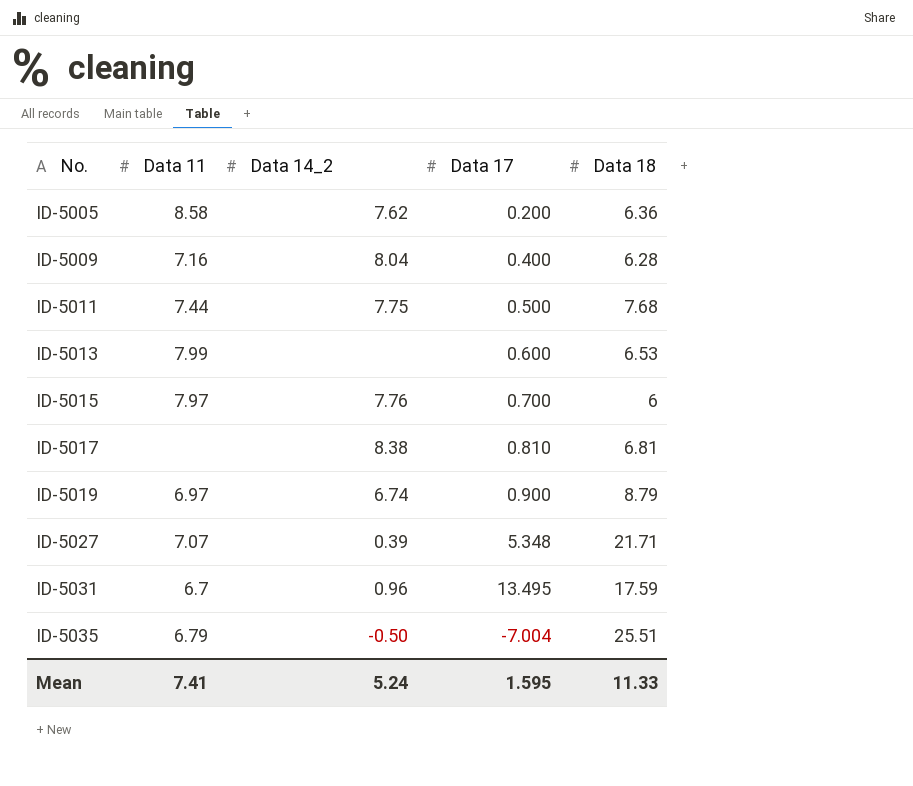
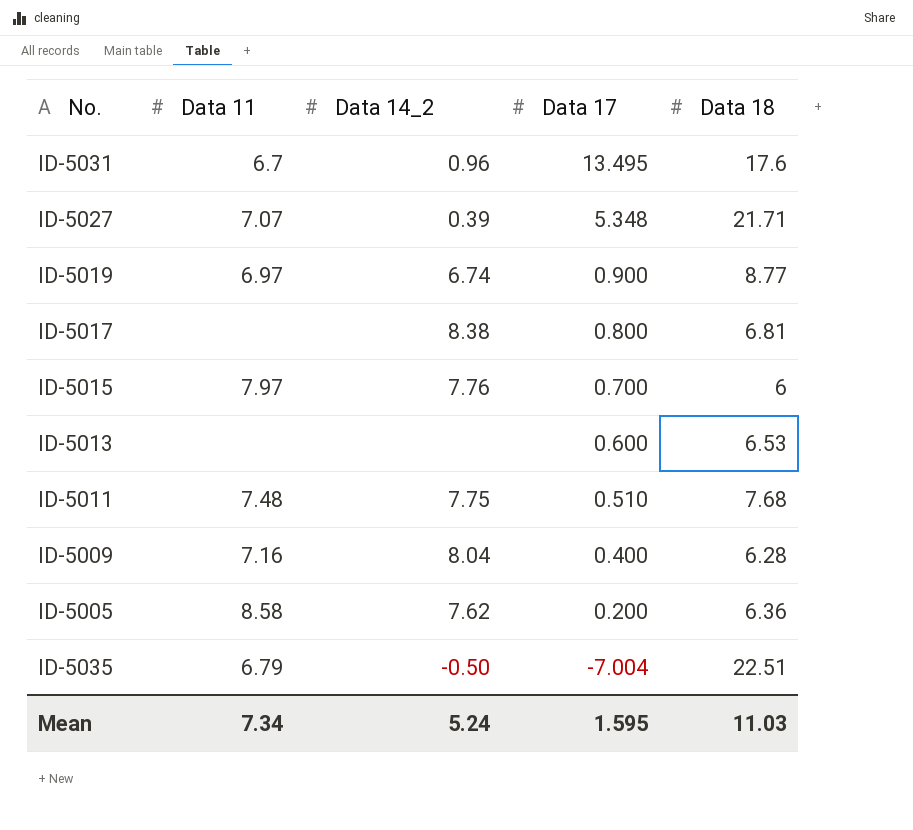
row order: No. ascending -> Data 17 descending
ID-5031 | Data 18: 17.59 -> 17.6
ID-5019 | Data 18: 8.79 -> 8.77
ID-5017 | Data 17: 0.810 -> 0.800
ID-5013 | Data 11: 7.99 -> none
ID-5011 | Data 11: 7.44 -> 7.48
ID-5011 | Data 17: 0.500 -> 0.510
ID-5035 | Data 18: 25.51 -> 22.51
Mean | Data 11: 7.41 -> 7.34
Mean | Data 18: 11.33 -> 11.03

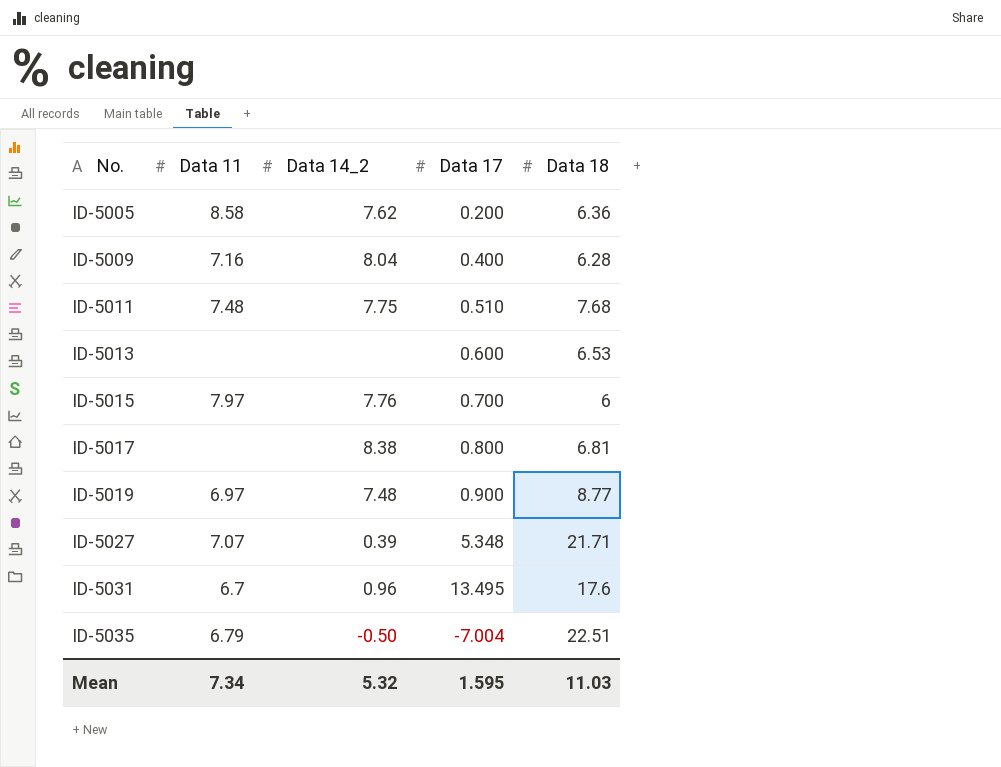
row order: Data 17 descending -> No. ascending
ID-5019 | Data 14_2: 6.74 -> 7.48
Mean | Data 14_2: 5.24 -> 5.32

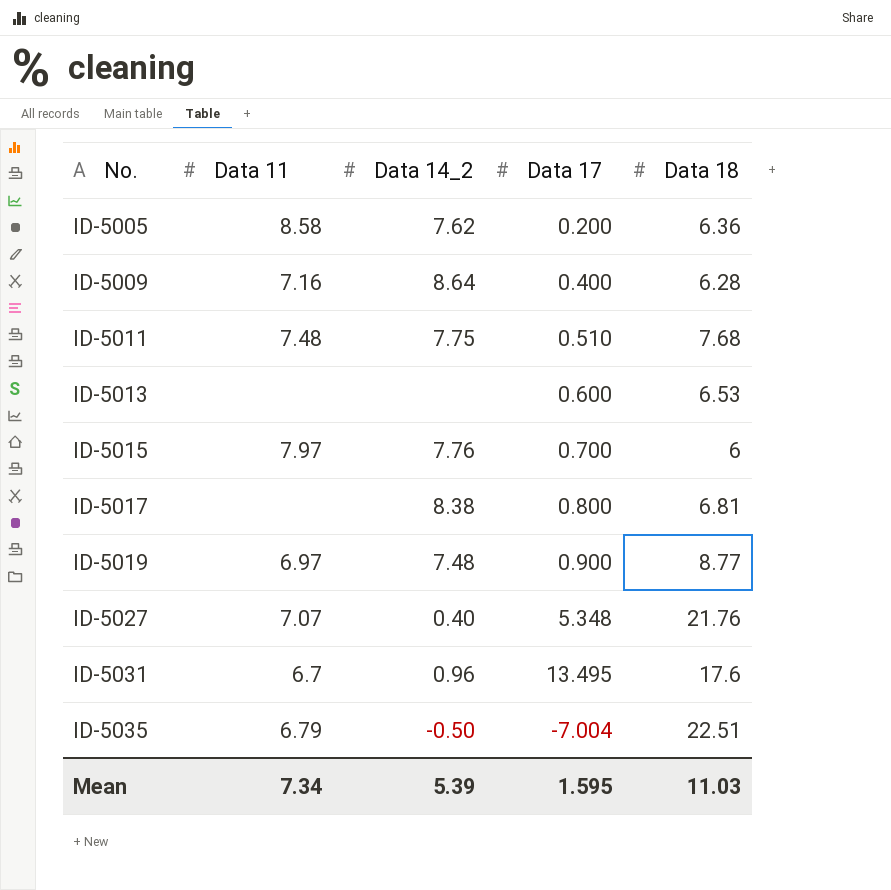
ID-5009 | Data 14_2: 8.04 -> 8.64
ID-5027 | Data 14_2: 0.39 -> 0.40
ID-5027 | Data 18: 21.71 -> 21.76
Mean | Data 14_2: 5.32 -> 5.39

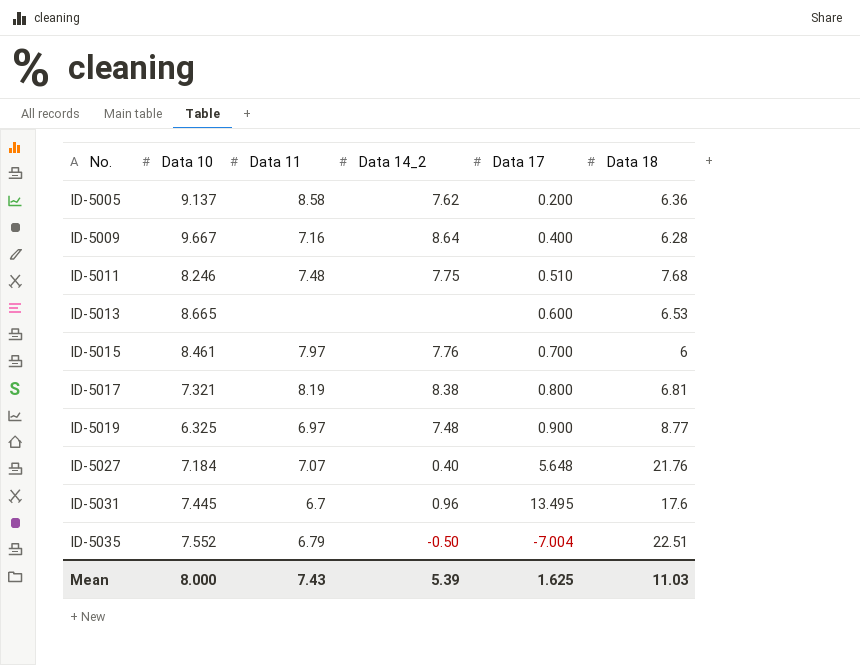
column Data 10 | position: none -> 2
ID-5017 | Data 11: none -> 8.19
ID-5027 | Data 17: 5.348 -> 5.648
Mean | Data 11: 7.34 -> 7.43
Mean | Data 17: 1.595 -> 1.625

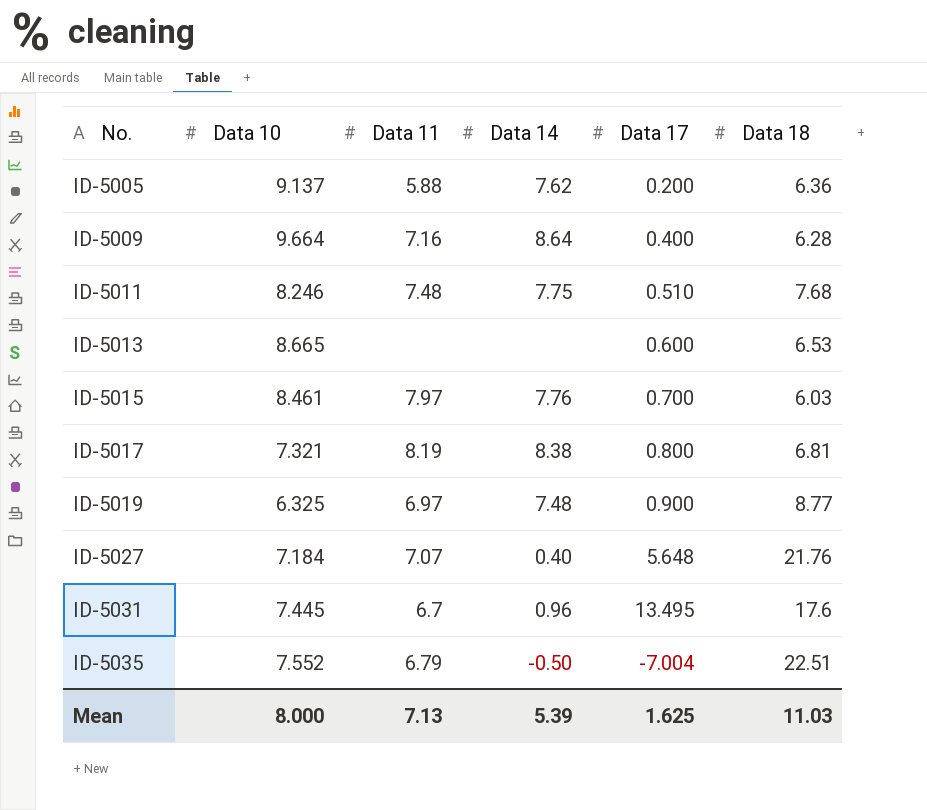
column name: Data 14_2 -> Data 14
ID-5005 | Data 11: 8.58 -> 5.88
ID-5009 | Data 10: 9.667 -> 9.664
ID-5015 | Data 18: 6 -> 6.03
Mean | Data 11: 7.43 -> 7.13

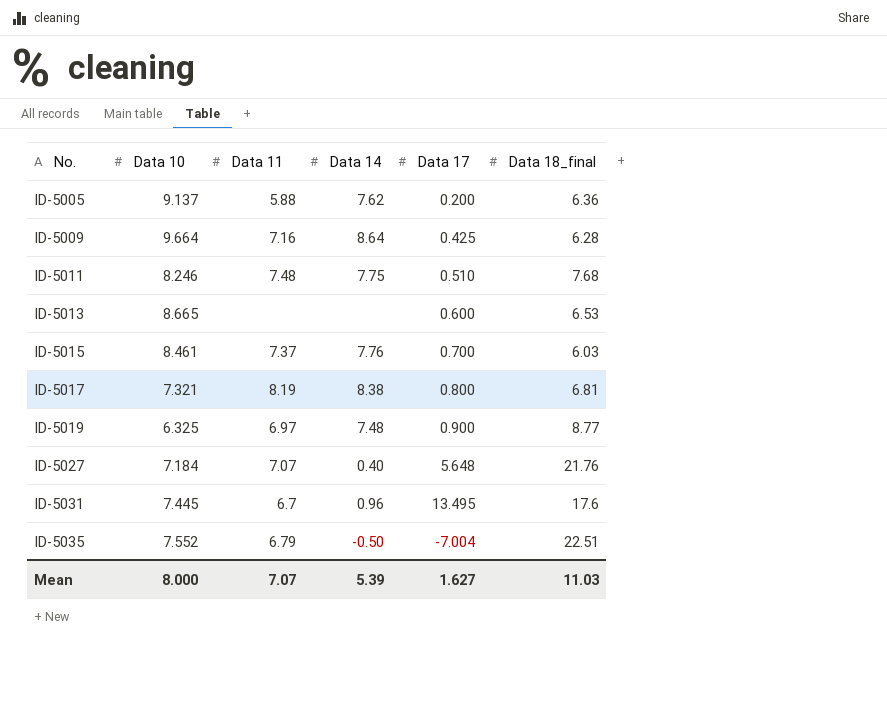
column name: Data 18 -> Data 18_final
ID-5009 | Data 17: 0.400 -> 0.425
ID-5015 | Data 11: 7.97 -> 7.37
Mean | Data 11: 7.13 -> 7.07
Mean | Data 17: 1.625 -> 1.627

